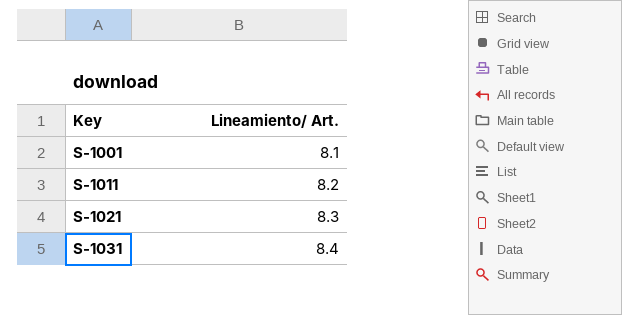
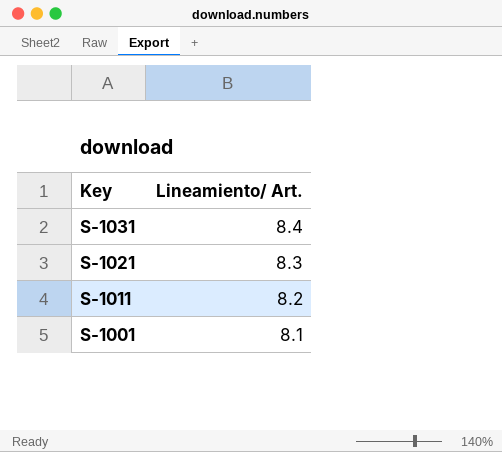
row order: Key ascending -> Key descending

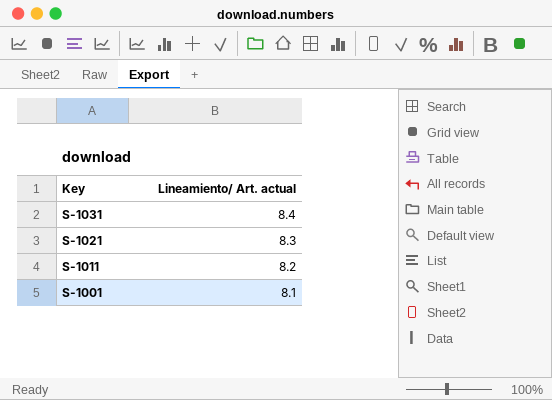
column name: Lineamiento/ Art. -> Lineamiento/ Art. actual

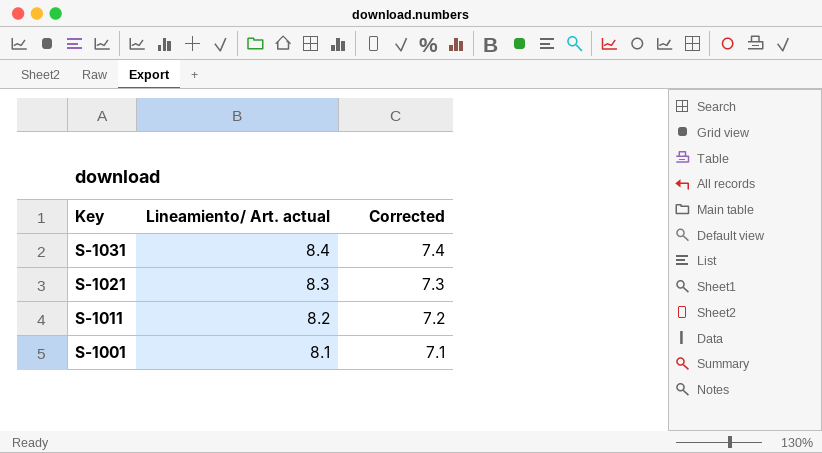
column Corrected | formula: none -> [Lineamiento/ Art. actual] - 1

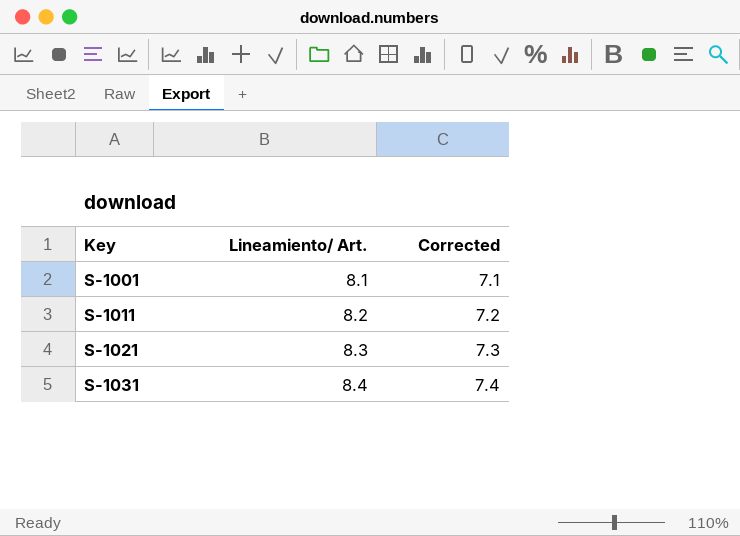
row order: Key descending -> Key ascending
column name: Lineamiento/ Art. actual -> Lineamiento/ Art.

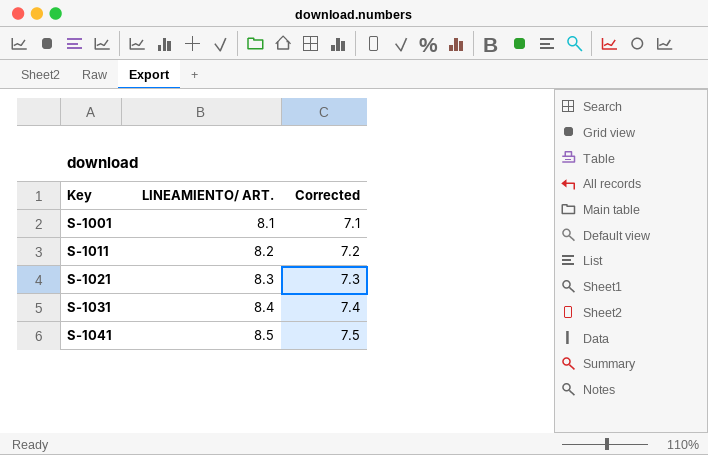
column name: Lineamiento/ Art. -> LINEAMIENTO/ ART.
row S-1041: none -> 8.5 | 7.5

